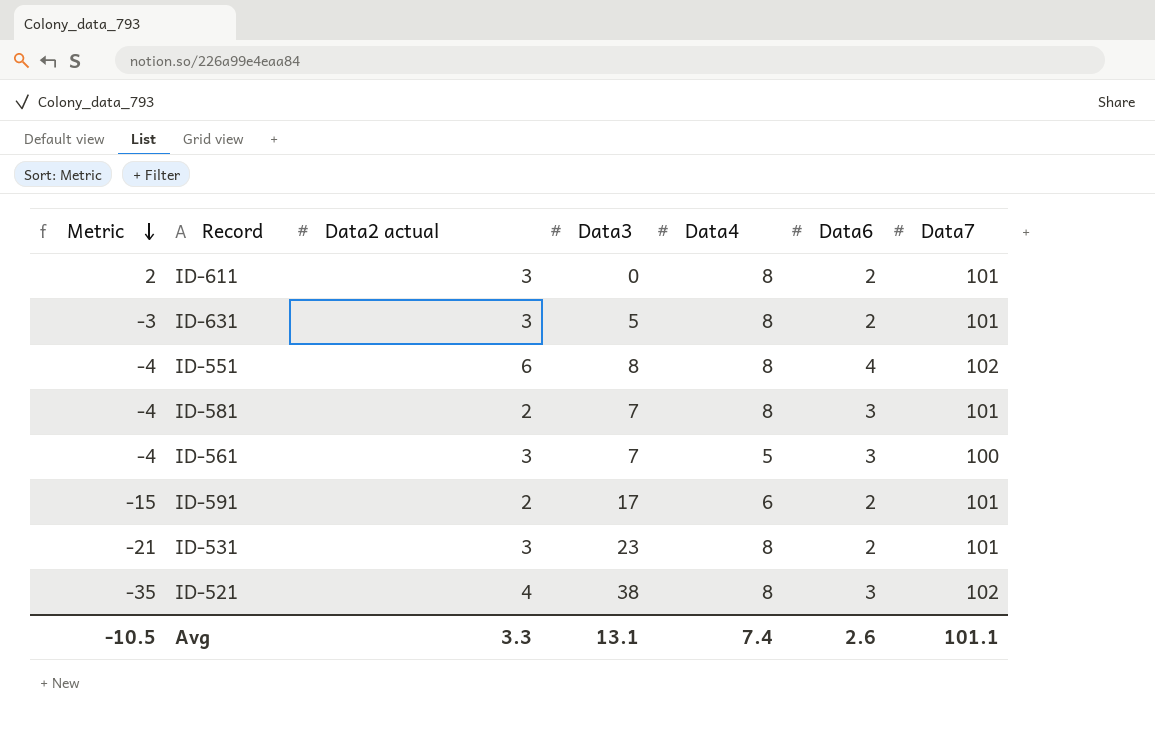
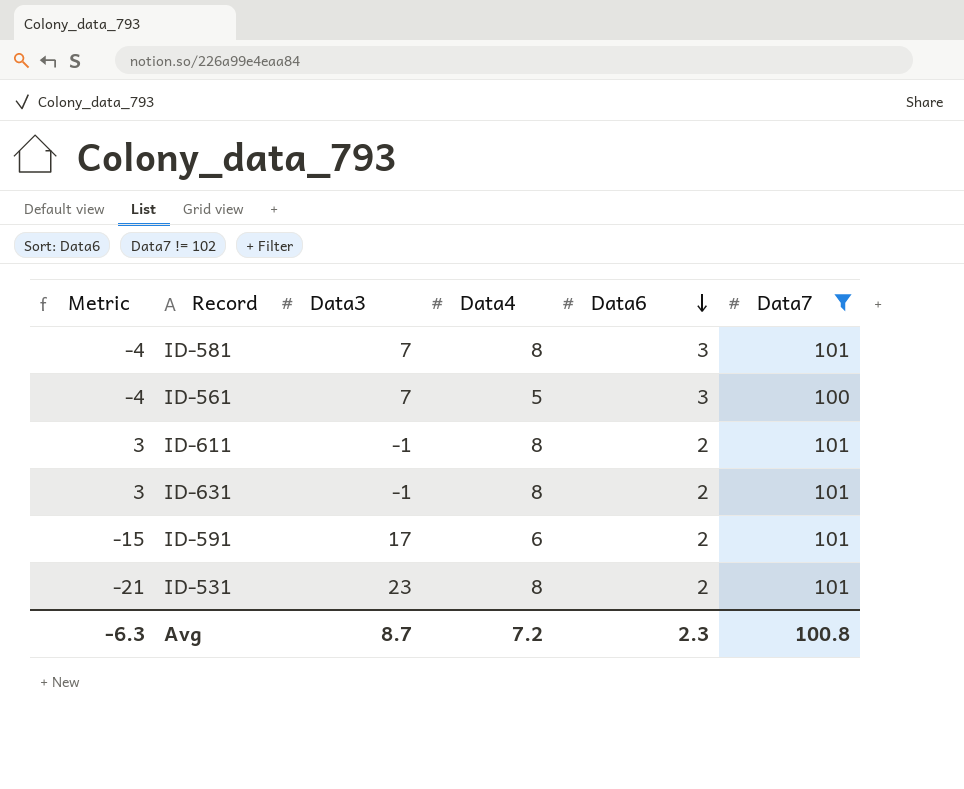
filter: none -> Data7 != 102
row order: Metric descending -> Data6 descending
column Data2 actual | position: 3 -> none
ID-611 | Metric: 2 -> 3
ID-611 | Data3: 0 -> -1
ID-631 | Metric: -3 -> 3
ID-631 | Data3: 5 -> -1
Avg | Metric: -10.5 -> -6.3
Avg | Data3: 13.1 -> 8.7
Avg | Data4: 7.4 -> 7.2
Avg | Data6: 2.6 -> 2.3
Avg | Data7: 101.1 -> 100.8

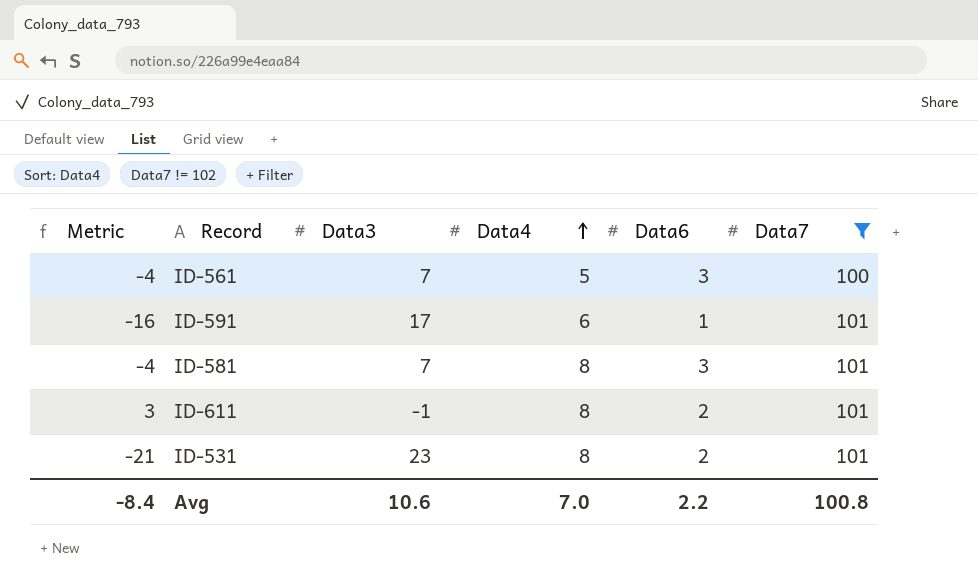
row order: Data6 descending -> Data4 ascending
row ID-631: 3 | -1 | 8 | 2 | 101 -> none
ID-591 | Metric: -15 -> -16
ID-591 | Data6: 2 -> 1
Avg | Metric: -6.3 -> -8.4
Avg | Data3: 8.7 -> 10.6
Avg | Data4: 7.2 -> 7.0
Avg | Data6: 2.3 -> 2.2

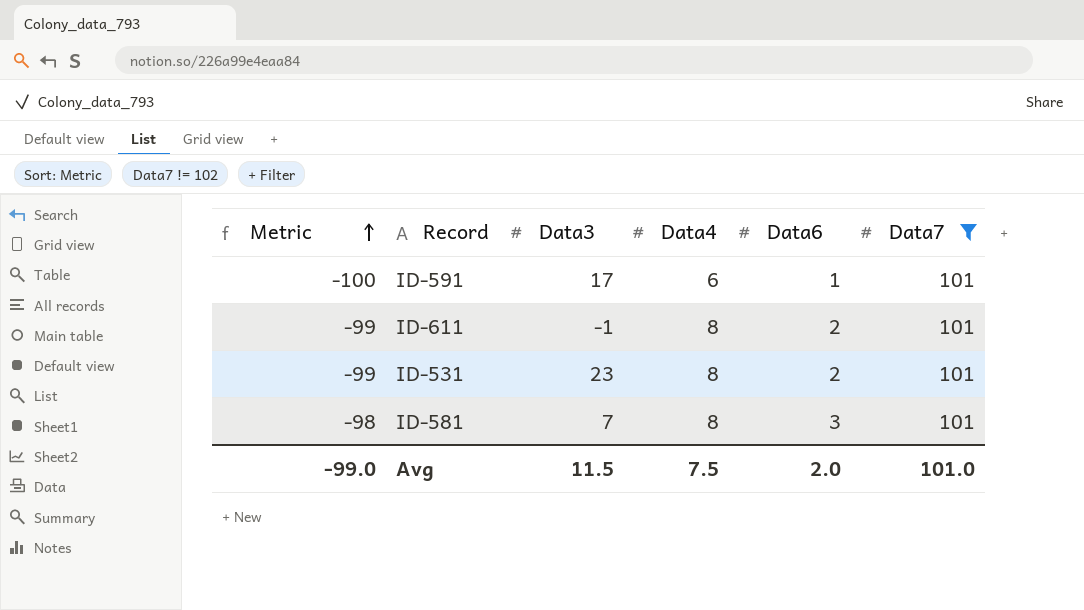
row order: Data4 ascending -> Metric ascending
column Metric | formula: [Data6] - [Data3] -> [Data6] - [Data7]
row ID-561: -4 | 7 | 5 | 3 | 100 -> none
Avg | Metric: -8.4 -> -99.0
Avg | Data3: 10.6 -> 11.5
Avg | Data4: 7.0 -> 7.5
Avg | Data6: 2.2 -> 2.0
Avg | Data7: 100.8 -> 101.0

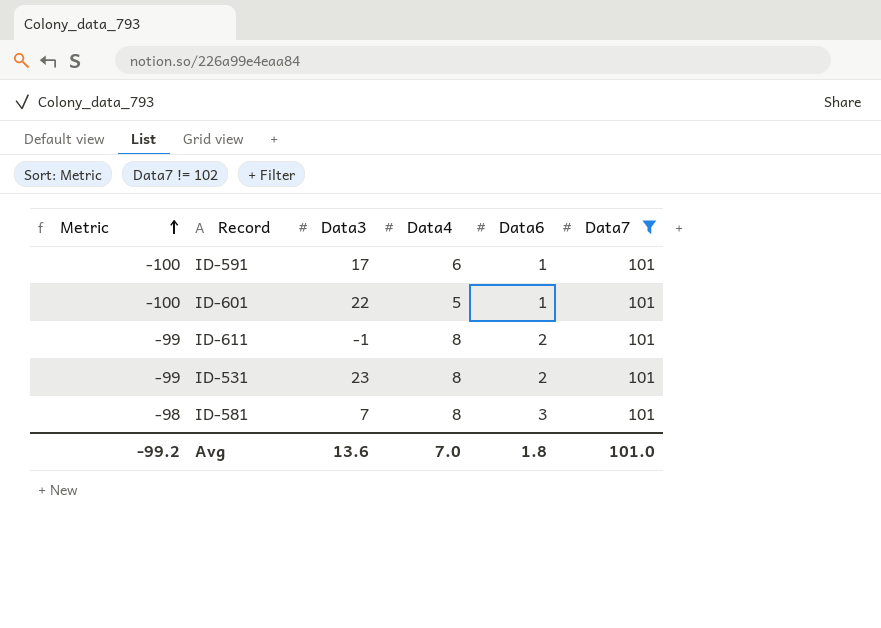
row ID-601: none -> -100 | 22 | 5 | 1 | 101
Avg | Metric: -99.0 -> -99.2
Avg | Data3: 11.5 -> 13.6
Avg | Data4: 7.5 -> 7.0
Avg | Data6: 2.0 -> 1.8

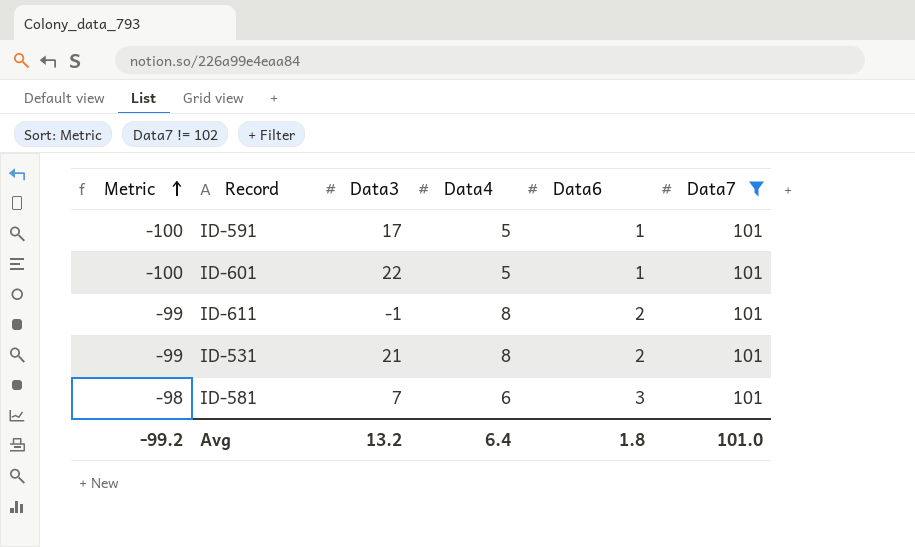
ID-591 | Data4: 6 -> 5
ID-531 | Data3: 23 -> 21
ID-581 | Data4: 8 -> 6
Avg | Data3: 13.6 -> 13.2
Avg | Data4: 7.0 -> 6.4

